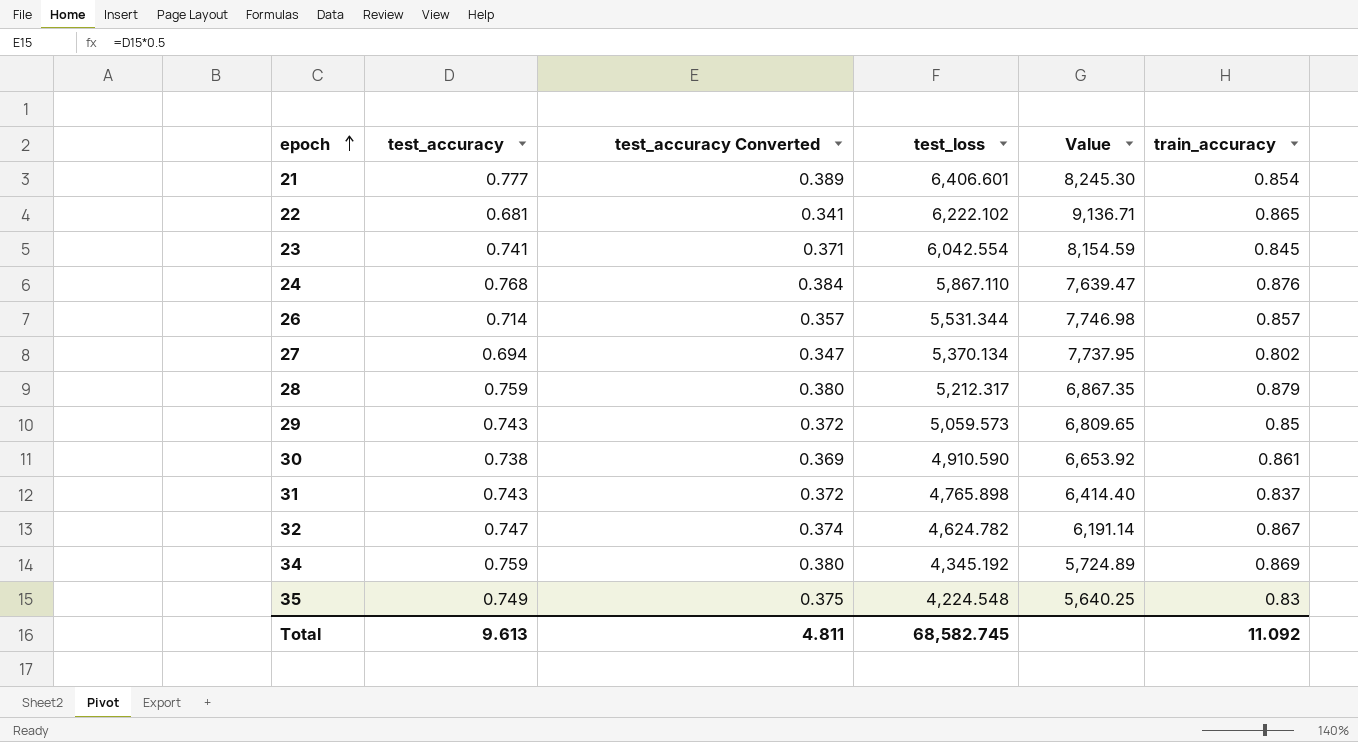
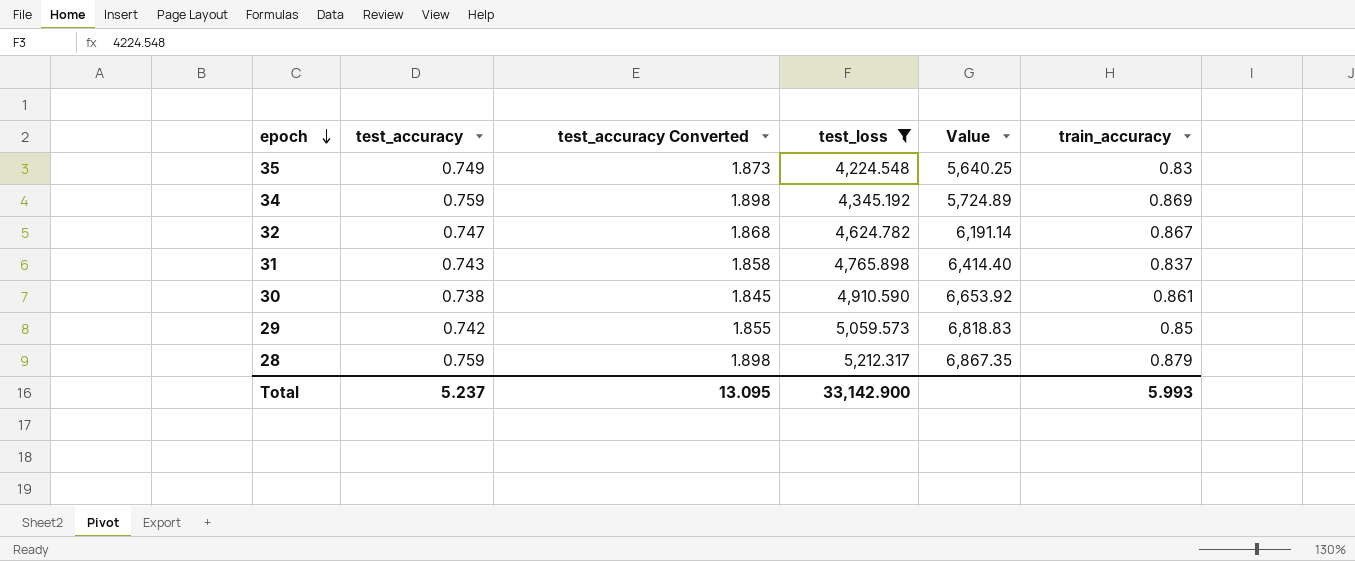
filter: none -> test_loss <= 5,212.317
row order: epoch ascending -> epoch descending
column test_accuracy Converted | formula: [test_accuracy] * 0.5 -> [test_accuracy] * 2.5
29 | test_accuracy: 0.743 -> 0.742
29 | Value: 6,809.65 -> 6,818.83
Total | test_accuracy: 9.613 -> 5.237
Total | test_accuracy Converted: 4.811 -> 13.095
Total | test_loss: 68,582.745 -> 33,142.900
Total | train_accuracy: 11.092 -> 5.993

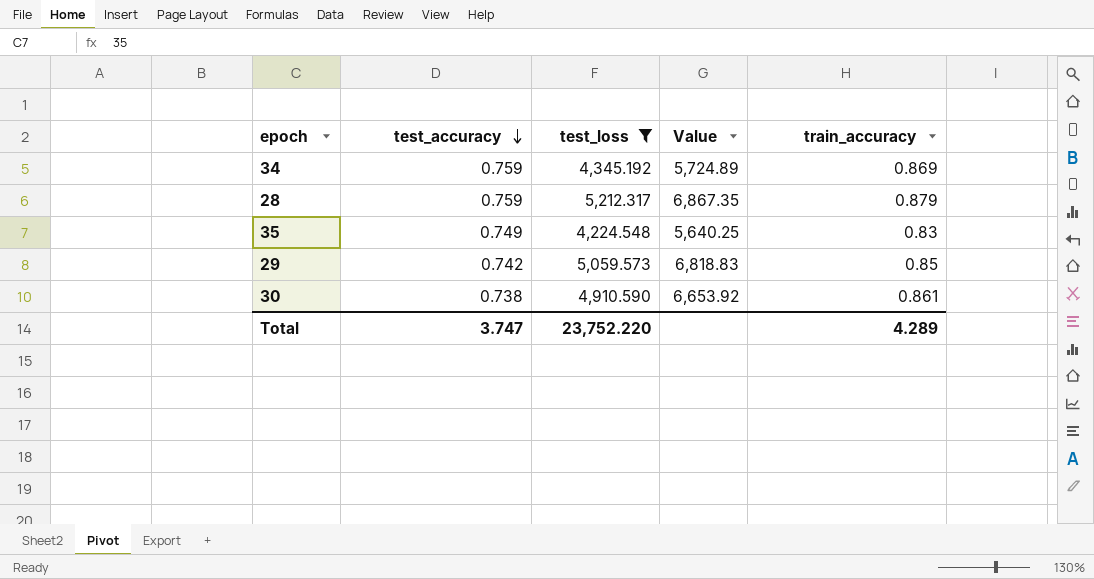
row order: epoch descending -> test_accuracy descending
column test_accuracy Converted | formula: [test_accuracy] * 2.5 -> none
row 32: 0.747 | 1.868 | 4,624.782 | 6,191.14 | 0.867 -> none
row 31: 0.743 | 1.858 | 4,765.898 | 6,414.40 | 0.837 -> none
Total | test_accuracy: 5.237 -> 3.747
Total | test_loss: 33,142.900 -> 23,752.220
Total | train_accuracy: 5.993 -> 4.289

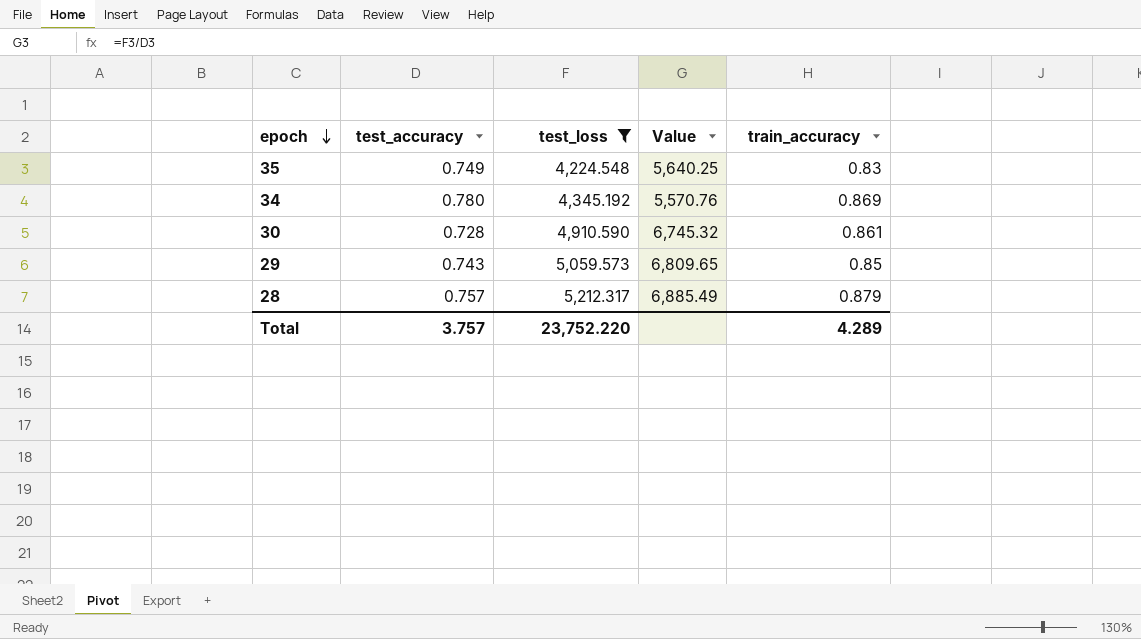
row order: test_accuracy descending -> epoch descending
34 | test_accuracy: 0.759 -> 0.780
34 | Value: 5,724.89 -> 5,570.76
30 | test_accuracy: 0.738 -> 0.728
30 | Value: 6,653.92 -> 6,745.32
29 | test_accuracy: 0.742 -> 0.743
29 | Value: 6,818.83 -> 6,809.65
28 | test_accuracy: 0.759 -> 0.757
28 | Value: 6,867.35 -> 6,885.49
Total | test_accuracy: 3.747 -> 3.757

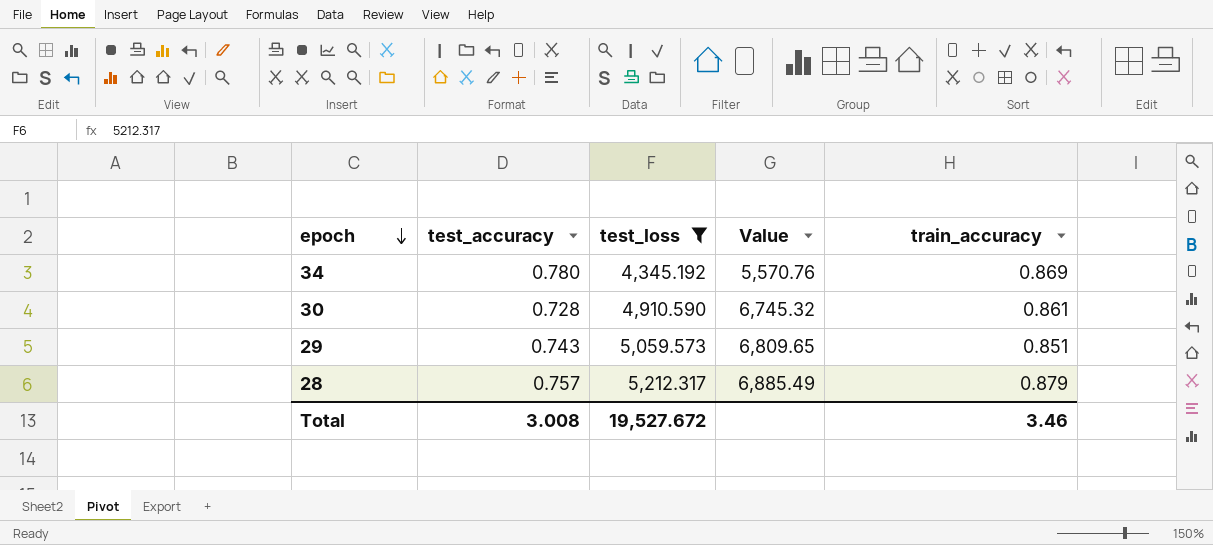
row 35: 0.749 | 4,224.548 | 5,640.25 | 0.83 -> none
29 | train_accuracy: 0.85 -> 0.851
Total | test_accuracy: 3.757 -> 3.008
Total | test_loss: 23,752.220 -> 19,527.672
Total | train_accuracy: 4.289 -> 3.46

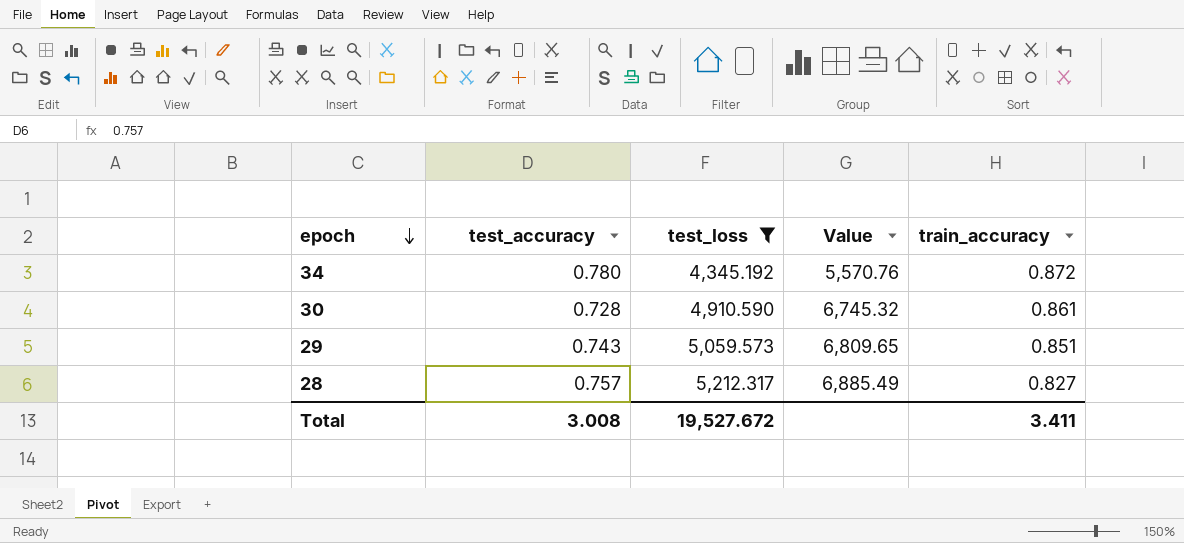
34 | train_accuracy: 0.869 -> 0.872
28 | train_accuracy: 0.879 -> 0.827
Total | train_accuracy: 3.46 -> 3.411

